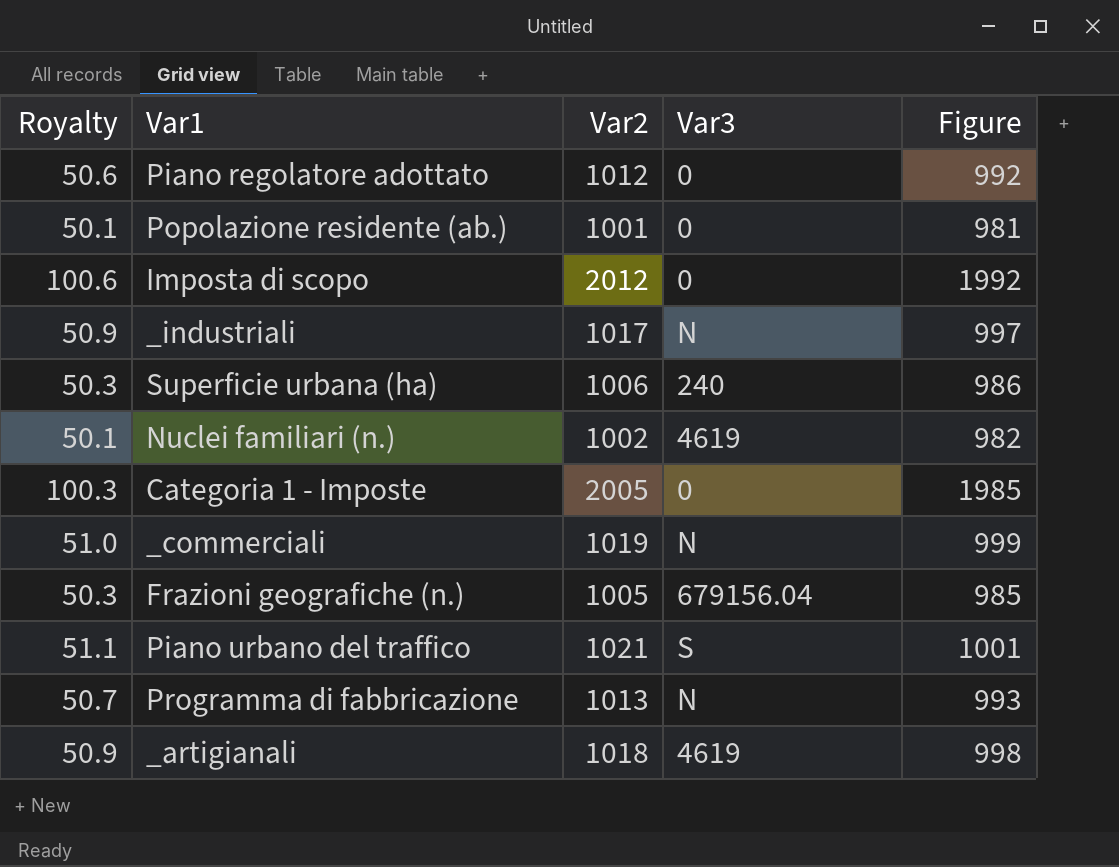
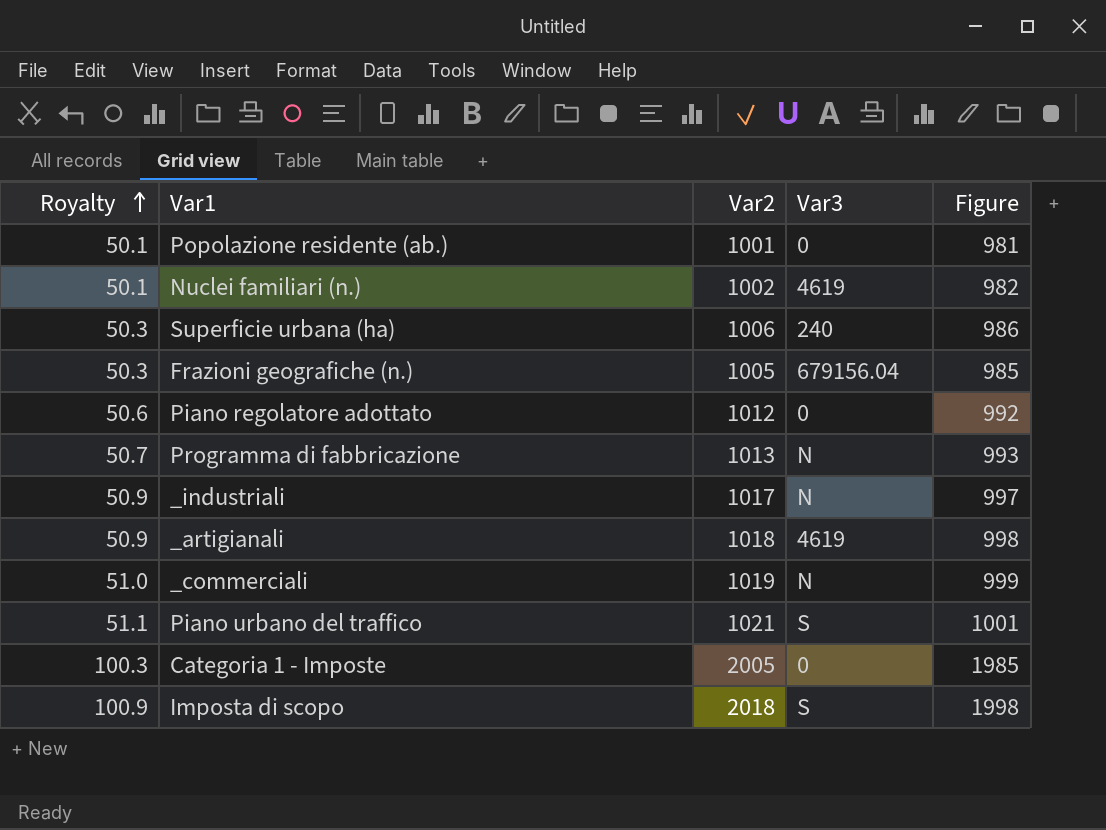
row order: none -> Royalty ascending
Imposta di scopo | Royalty: 100.6 -> 100.9
Imposta di scopo | Var2: 2012 -> 2018
Imposta di scopo | Var3: 0 -> S
Imposta di scopo | Figure: 1992 -> 1998

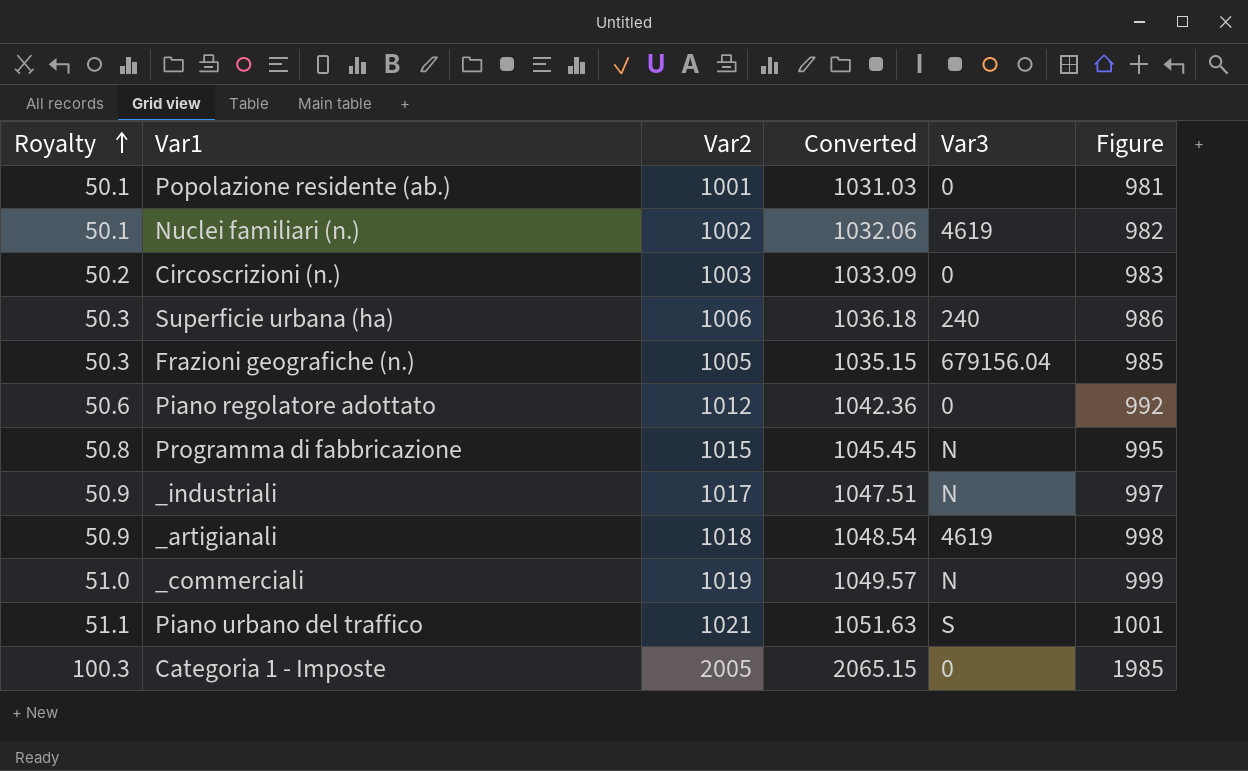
column Converted | formula: none -> [Var2] * 1.03
row Imposta di scopo: 100.9 | 2018 | S | 1998 -> none
row Circoscrizioni (n.): none -> 50.2 | 1003 | 1033.09 | 0 | 983
Programma di fabbricazione | Royalty: 50.7 -> 50.8
Programma di fabbricazione | Var2: 1013 -> 1015
Programma di fabbricazione | Figure: 993 -> 995

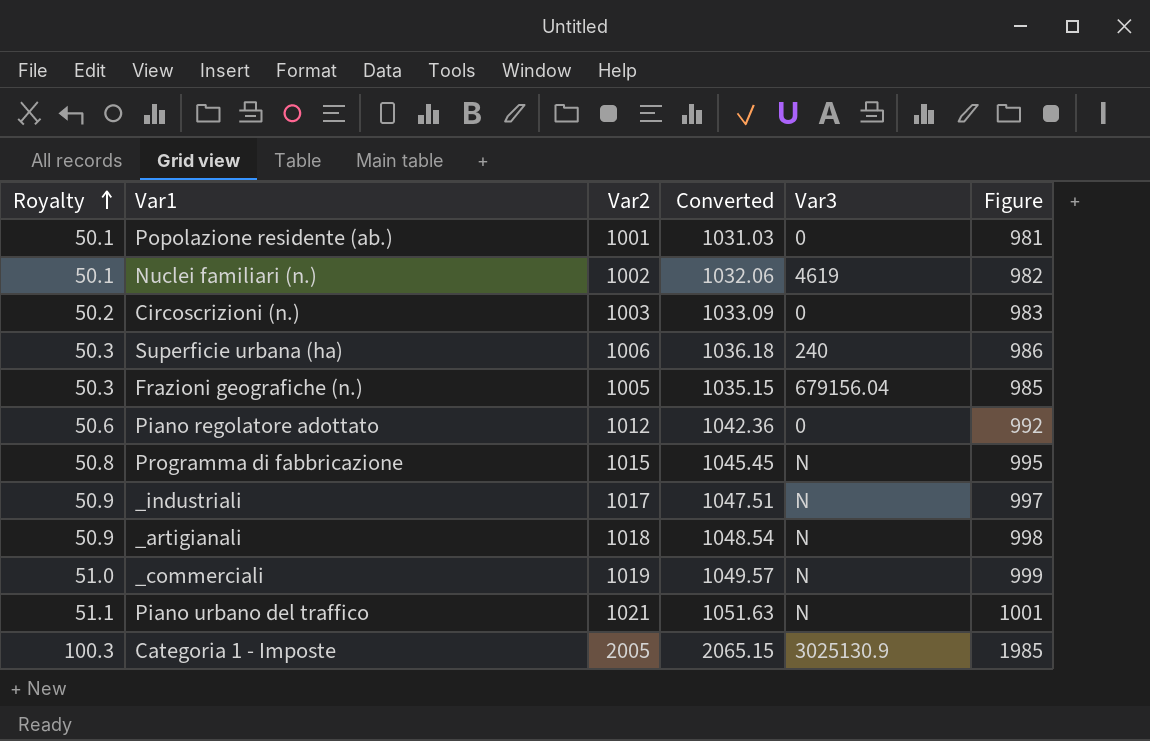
_artigianali | Var3: 4619 -> N
Piano urbano del traffico | Var3: S -> N
Categoria 1 - Imposte | Var3: 0 -> 3025130.9

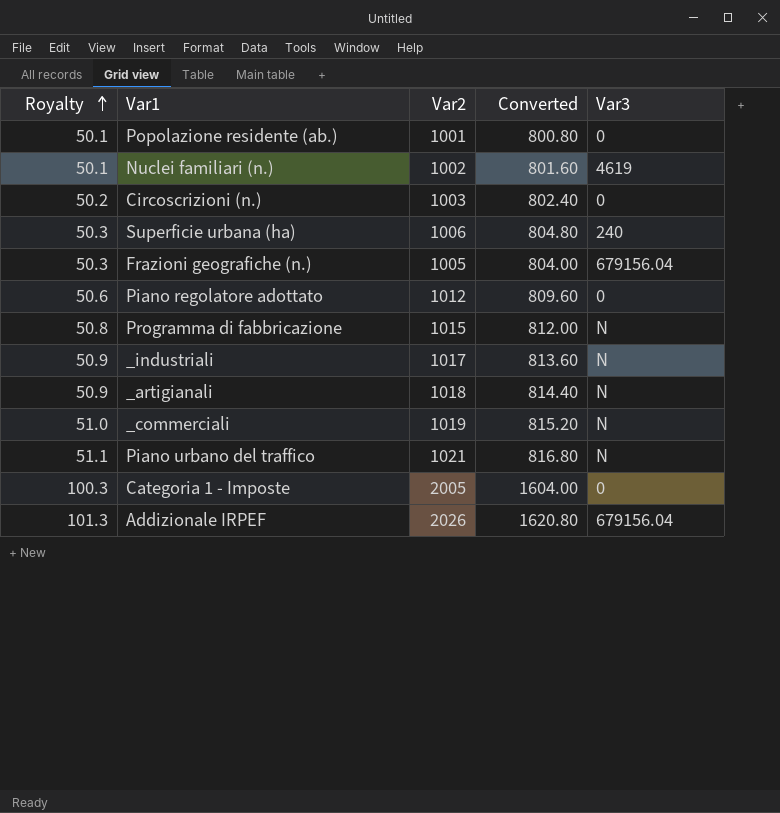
column Figure | formula: [Var2] - 20 -> none
column Converted | formula: [Var2] * 1.03 -> [Var2] * 0.8
Categoria 1 - Imposte | Var3: 3025130.9 -> 0
row Addizionale IRPEF: none -> 101.3 | 2026 | 1620.80 | 679156.04

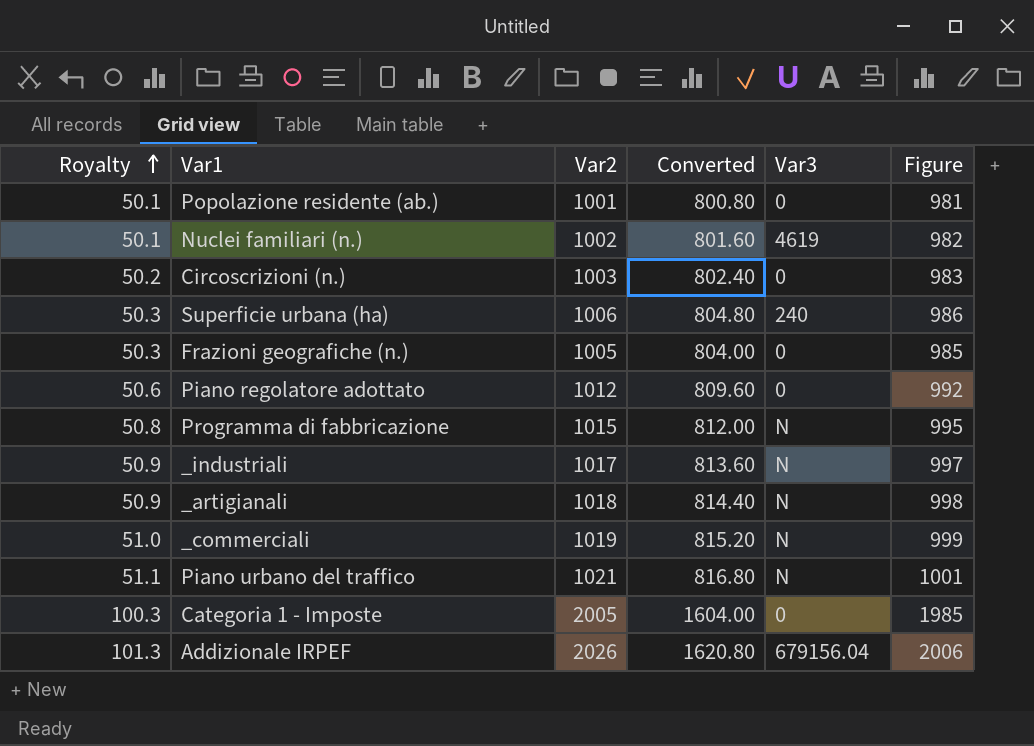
column Figure | formula: none -> [Var2] - 20
Frazioni geografiche (n.) | Var3: 679156.04 -> 0

